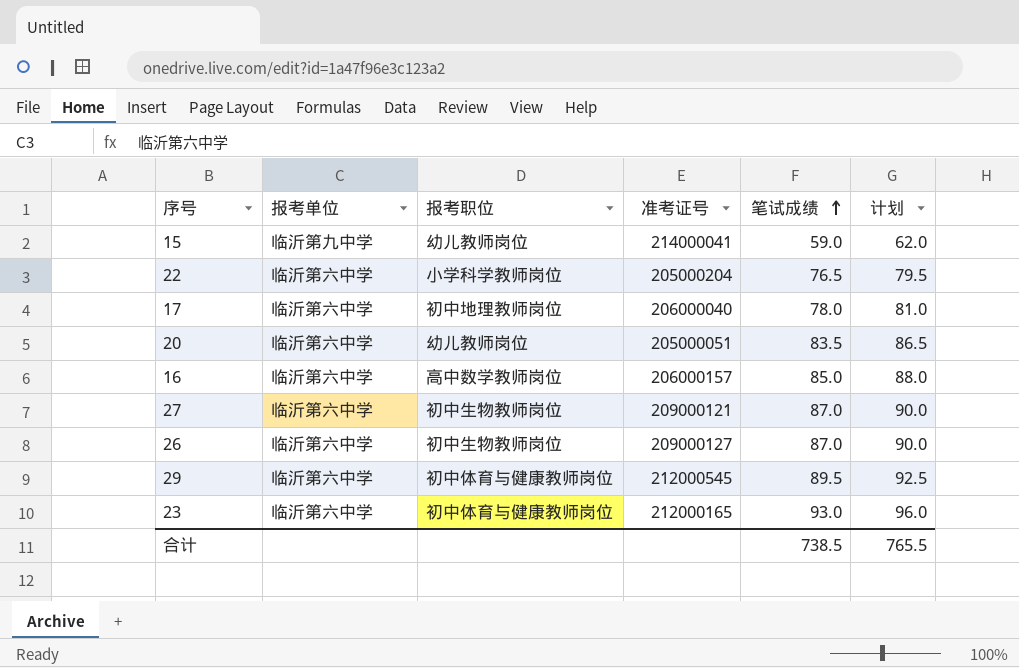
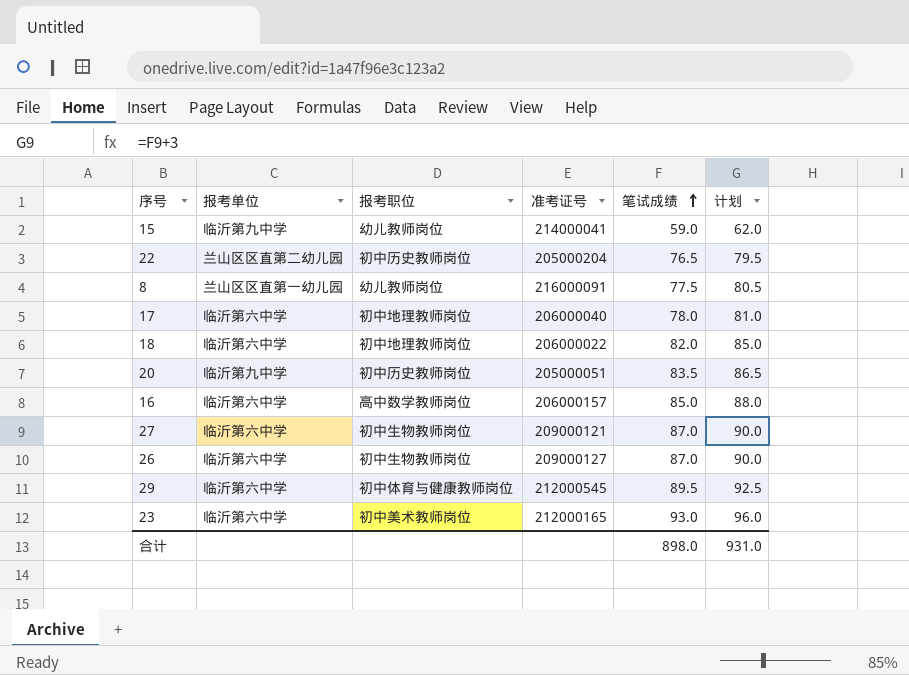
22 | 报考单位: 临沂第六中学 -> 兰山区区直第二幼儿园
22 | 报考职位: 小学科学教师岗位 -> 初中历史教师岗位
row 8: none -> 兰山区区直第一幼儿园 | 幼儿教师岗位 | 216000091 | 77.5 | 80.5
row 18: none -> 临沂第六中学 | 初中地理教师岗位 | 206000022 | 82.0 | 85.0
20 | 报考单位: 临沂第六中学 -> 临沂第九中学
20 | 报考职位: 幼儿教师岗位 -> 初中历史教师岗位
23 | 报考职位: 初中体育与健康教师岗位 -> 初中美术教师岗位
合计 | 笔试成绩: 738.5 -> 898.0
合计 | 计划: 765.5 -> 931.0

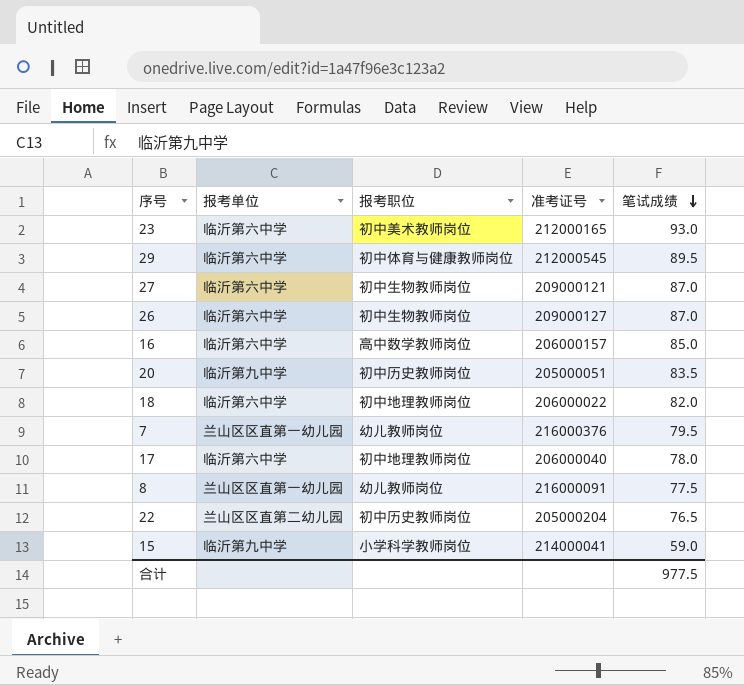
row order: 笔试成绩 ascending -> 笔试成绩 descending
column 计划 | formula: [笔试成绩] + 3 -> none
row 7: none -> 兰山区区直第一幼儿园 | 幼儿教师岗位 | 216000376 | 79.5
15 | 报考职位: 幼儿教师岗位 -> 小学科学教师岗位
合计 | 笔试成绩: 898.0 -> 977.5

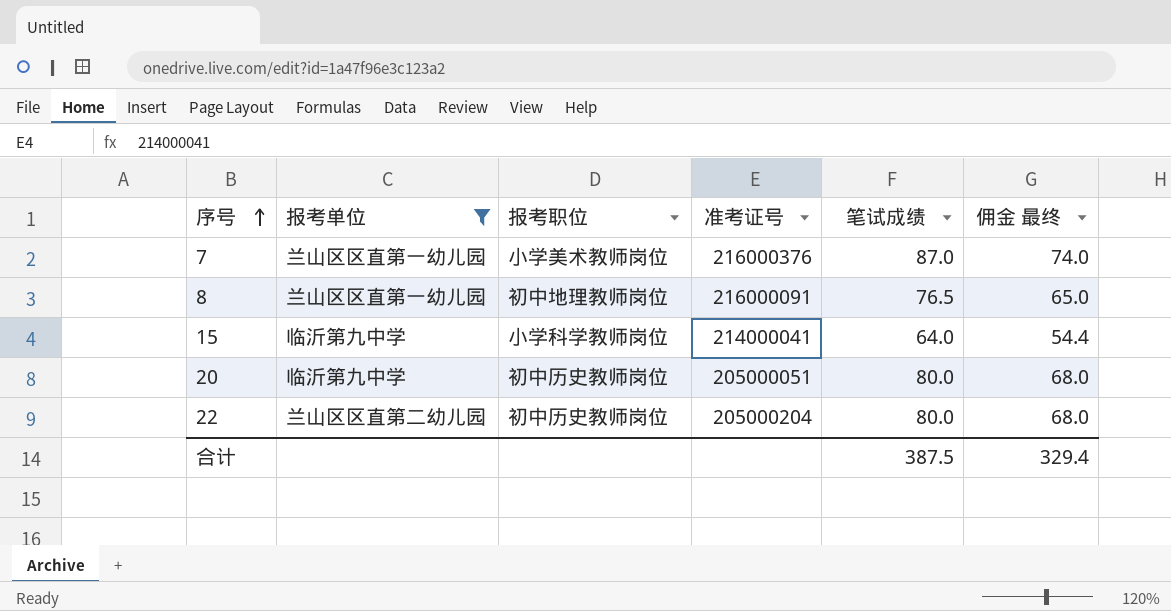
filter: none -> 报考单位 != 临沂第六中学
row order: 笔试成绩 descending -> 序号 ascending
column 佣金 最终 | formula: none -> [笔试成绩] * 0.85
7 | 报考职位: 幼儿教师岗位 -> 小学美术教师岗位
7 | 笔试成绩: 79.5 -> 87.0
8 | 报考职位: 幼儿教师岗位 -> 初中地理教师岗位
8 | 笔试成绩: 77.5 -> 76.5
15 | 笔试成绩: 59.0 -> 64.0
20 | 笔试成绩: 83.5 -> 80.0
22 | 笔试成绩: 76.5 -> 80.0
合计 | 笔试成绩: 977.5 -> 387.5

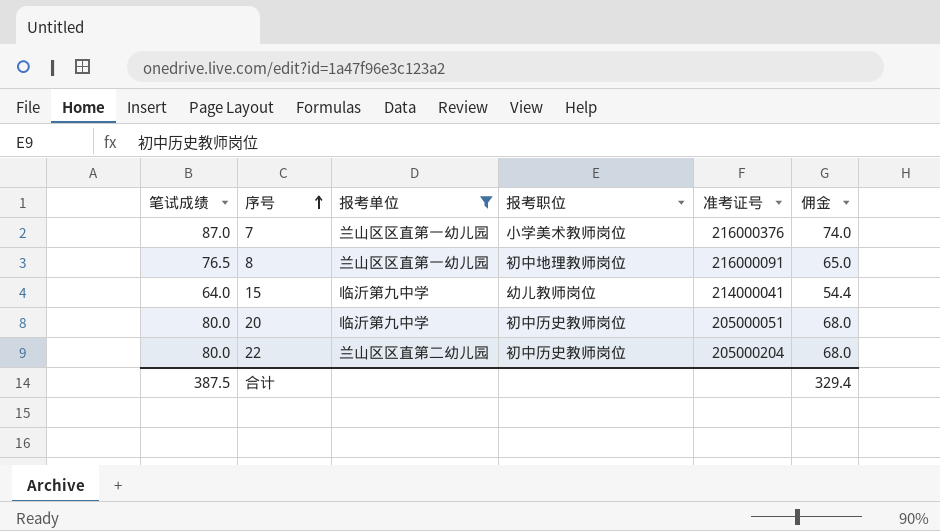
column 笔试成绩 | position: 5 -> 1
column name: 佣金 最终 -> 佣金
15 | 报考职位: 小学科学教师岗位 -> 幼儿教师岗位

